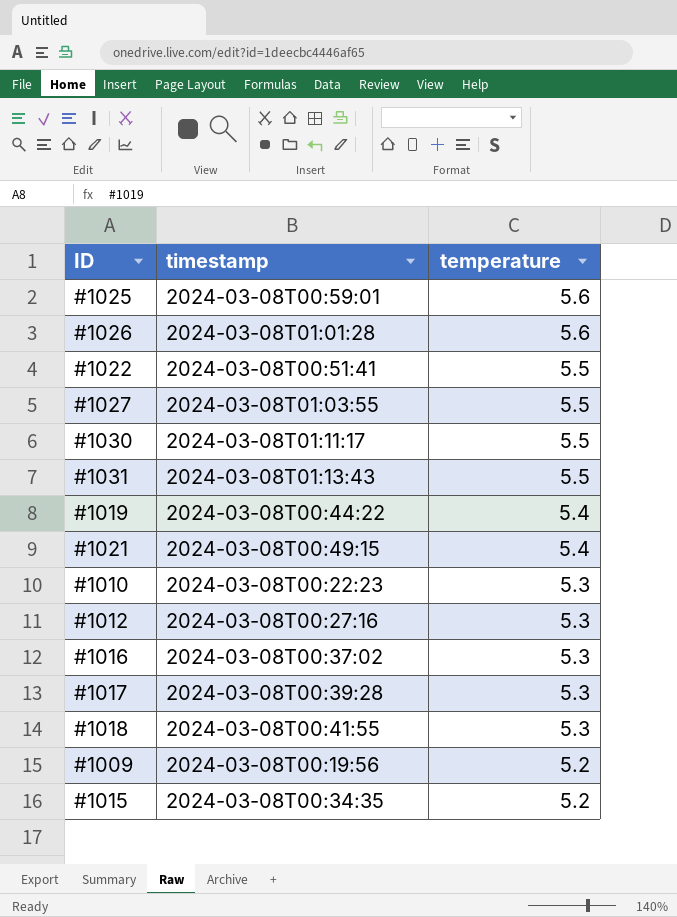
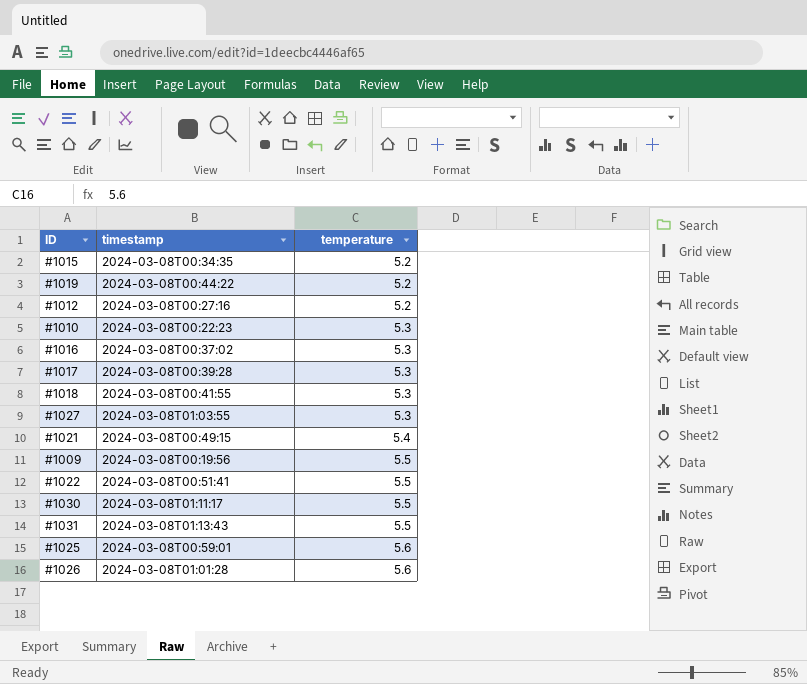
row order: temperature descending -> temperature ascending
#1019 | temperature: 5.4 -> 5.2
#1012 | temperature: 5.3 -> 5.2
#1027 | temperature: 5.5 -> 5.3
#1009 | temperature: 5.2 -> 5.5

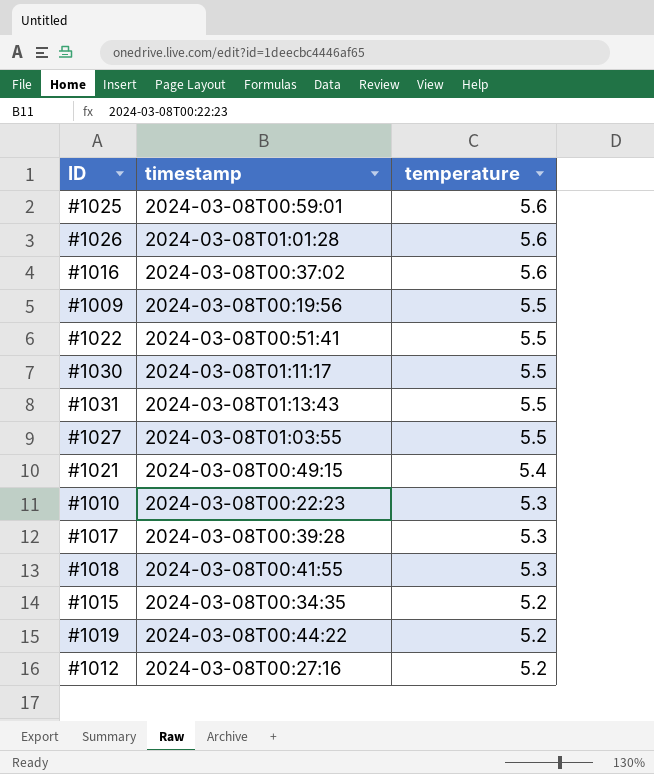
row order: temperature ascending -> temperature descending
#1016 | temperature: 5.3 -> 5.6
#1027 | temperature: 5.3 -> 5.5

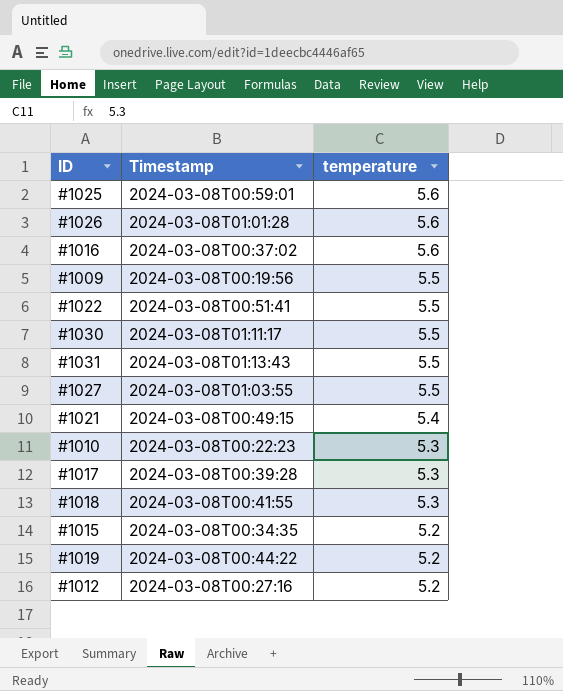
column name: timestamp -> Timestamp

